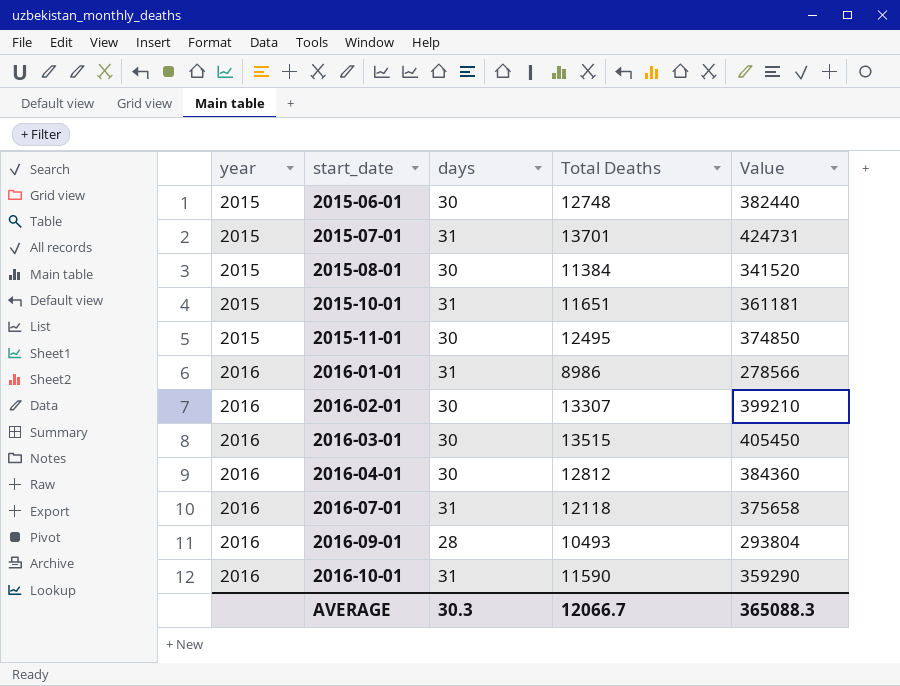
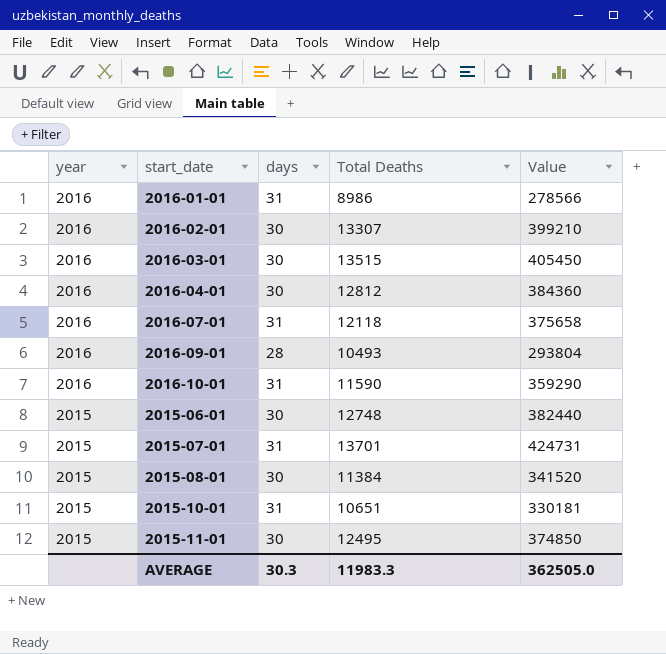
row order: year ascending -> year descending
2015-10-01 | Total Deaths: 11651 -> 10651
2015-10-01 | Value: 361181 -> 330181
AVERAGE | Total Deaths: 12066.7 -> 11983.3
AVERAGE | Value: 365088.3 -> 362505.0

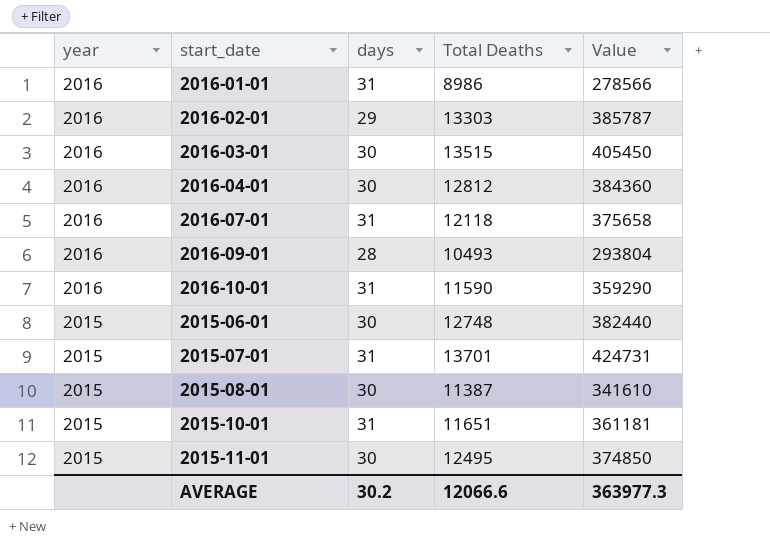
2016-02-01 | days: 30 -> 29
2016-02-01 | Total Deaths: 13307 -> 13303
2016-02-01 | Value: 399210 -> 385787
2015-08-01 | Total Deaths: 11384 -> 11387
2015-08-01 | Value: 341520 -> 341610
2015-10-01 | Total Deaths: 10651 -> 11651
2015-10-01 | Value: 330181 -> 361181
AVERAGE | days: 30.3 -> 30.2
AVERAGE | Total Deaths: 11983.3 -> 12066.6
AVERAGE | Value: 362505.0 -> 363977.3

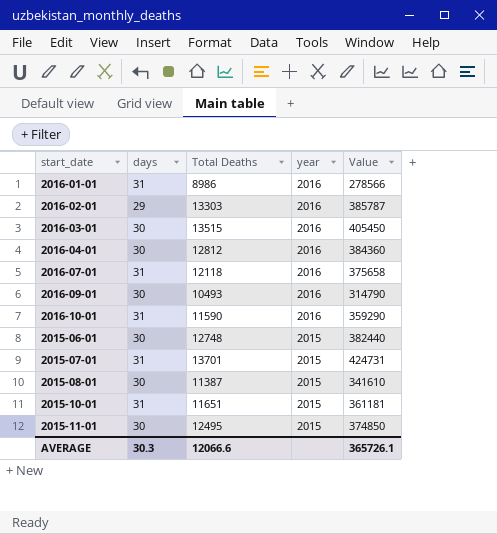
column year | position: 1 -> 4
2016-09-01 | days: 28 -> 30
2016-09-01 | Value: 293804 -> 314790
AVERAGE | days: 30.2 -> 30.3
AVERAGE | Value: 363977.3 -> 365726.1

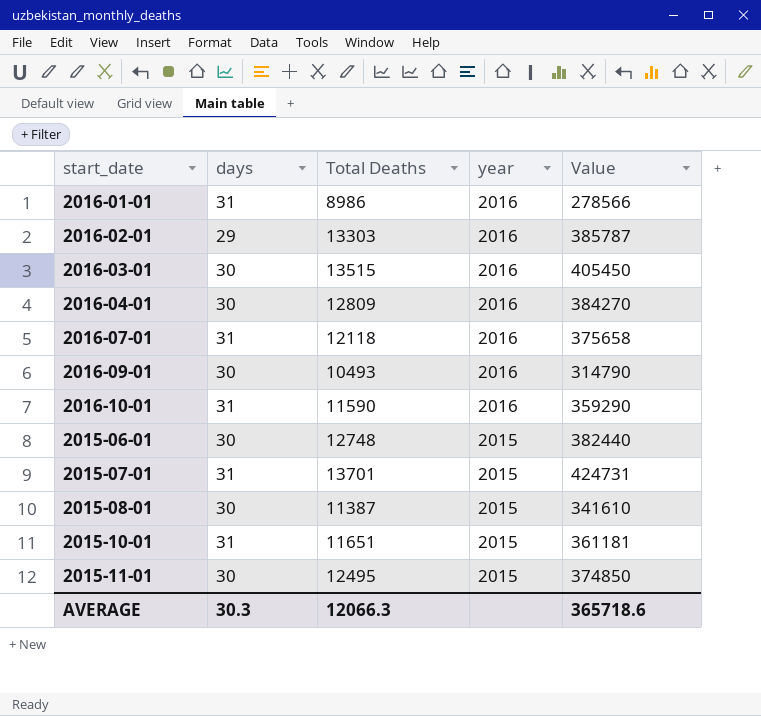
2016-04-01 | Total Deaths: 12812 -> 12809
2016-04-01 | Value: 384360 -> 384270
AVERAGE | Total Deaths: 12066.6 -> 12066.3
AVERAGE | Value: 365726.1 -> 365718.6

